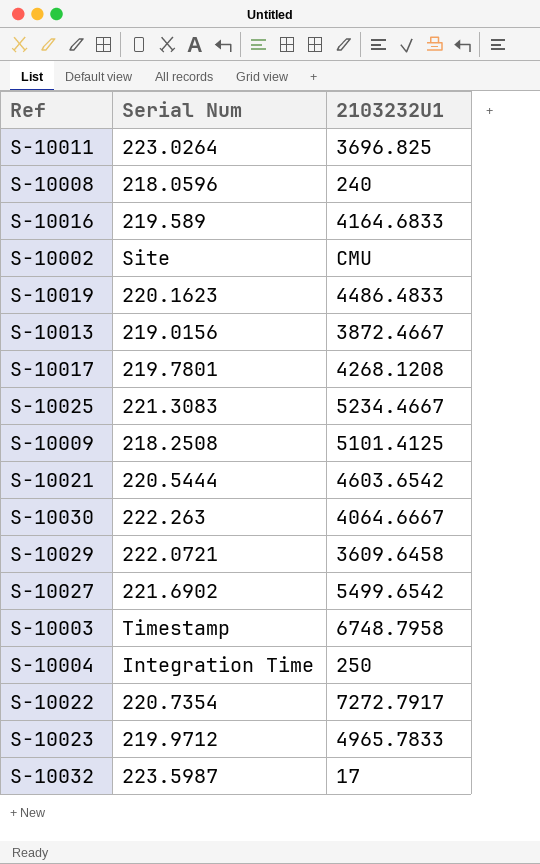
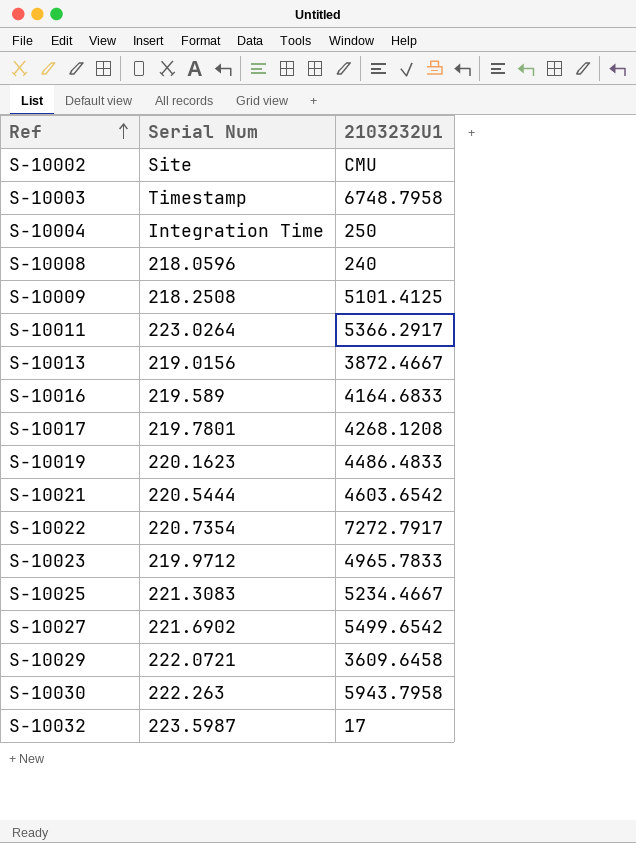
row order: none -> Ref ascending
S-10011 | 2103232U1: 3696.825 -> 5366.2917
S-10030 | 2103232U1: 4064.6667 -> 5943.7958

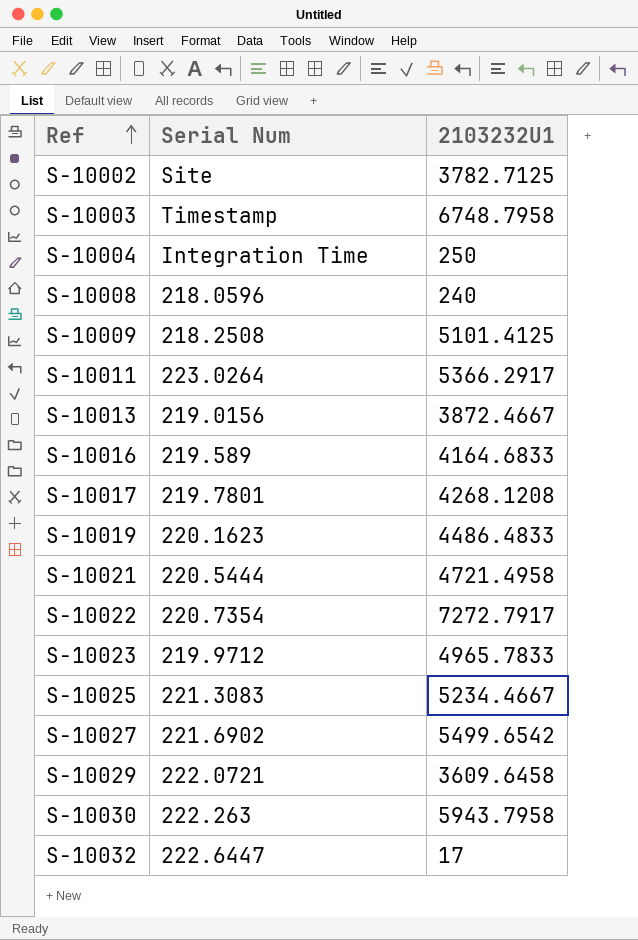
S-10002 | 2103232U1: CMU -> 3782.7125
S-10021 | 2103232U1: 4603.6542 -> 4721.4958
S-10032 | Serial Num: 223.5987 -> 222.6447

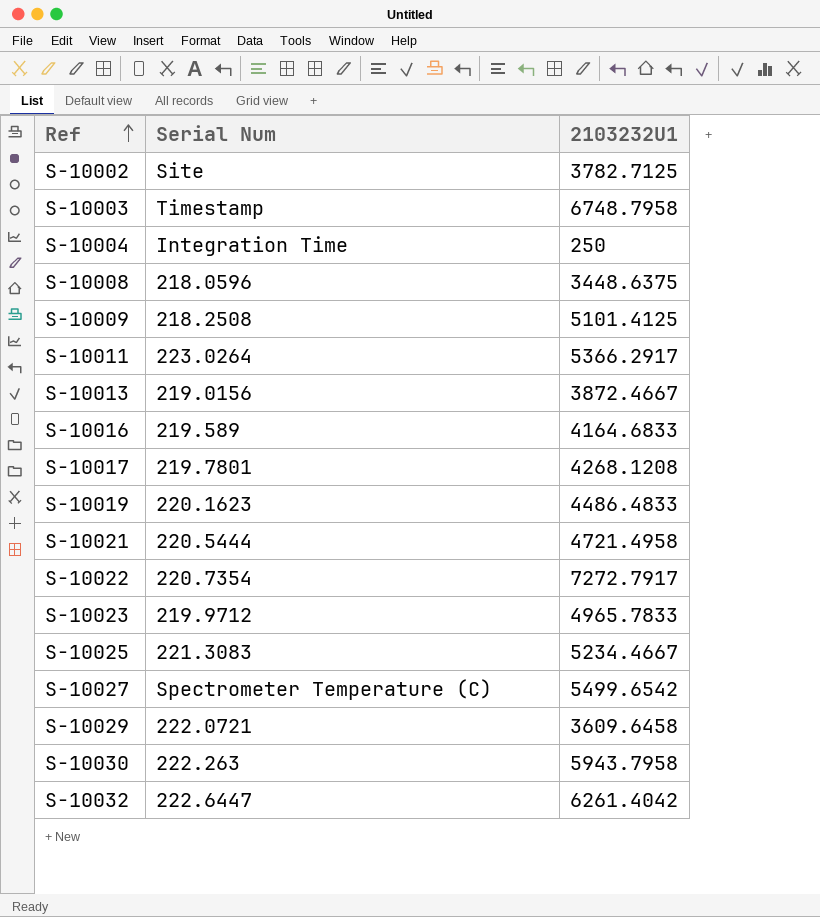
S-10008 | 2103232U1: 240 -> 3448.6375
S-10027 | Serial Num: 221.6902 -> Spectrometer Temperature (C)
S-10032 | 2103232U1: 17 -> 6261.4042

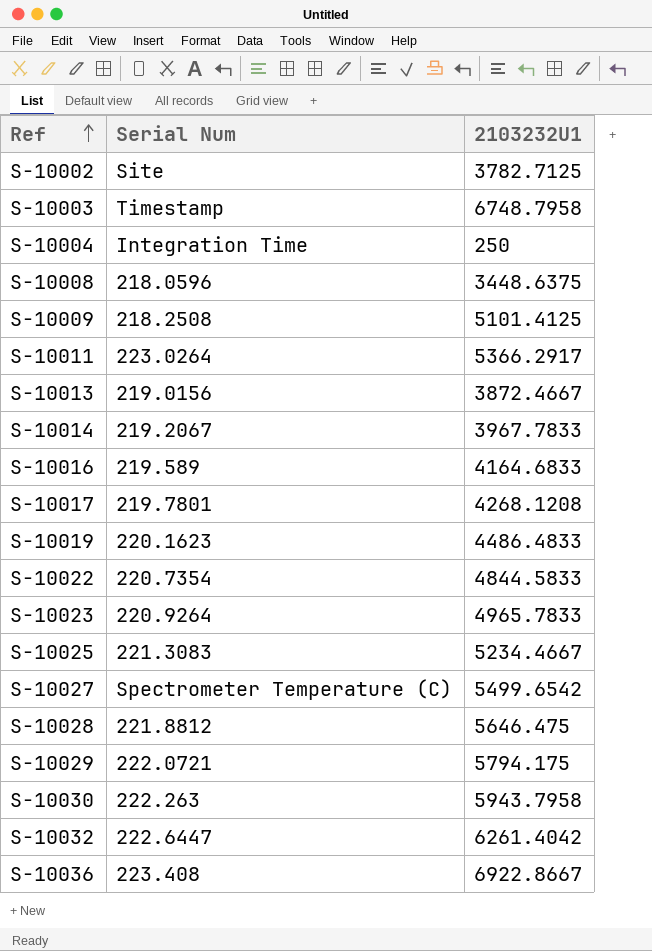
row S-10021: 220.5444 | 4721.4958 -> none
row S-10014: none -> 219.2067 | 3967.7833
S-10022 | 2103232U1: 7272.7917 -> 4844.5833
S-10023 | Serial Num: 219.9712 -> 220.9264
row S-10028: none -> 221.8812 | 5646.475
S-10029 | 2103232U1: 3609.6458 -> 5794.175
row S-10036: none -> 223.408 | 6922.8667

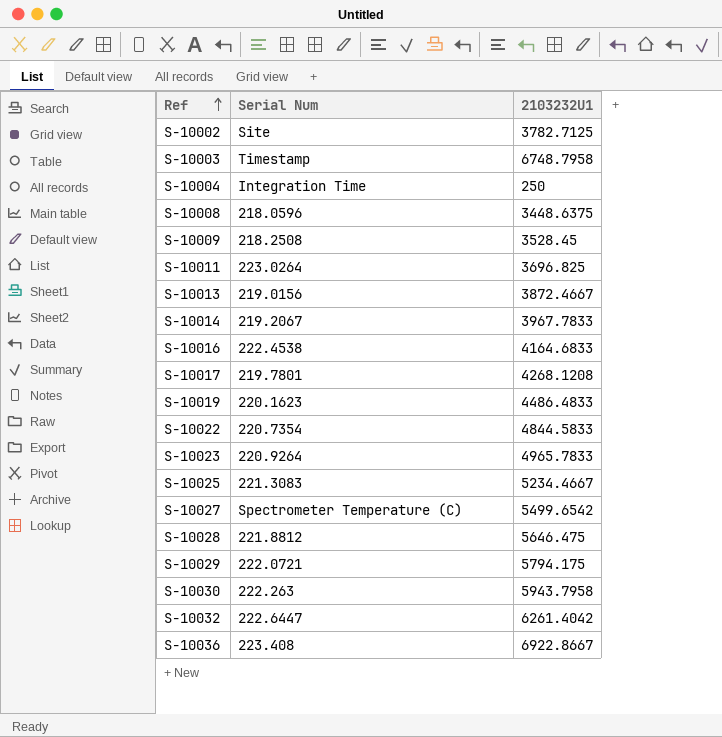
S-10009 | 2103232U1: 5101.4125 -> 3528.45
S-10011 | 2103232U1: 5366.2917 -> 3696.825
S-10016 | Serial Num: 219.589 -> 222.4538

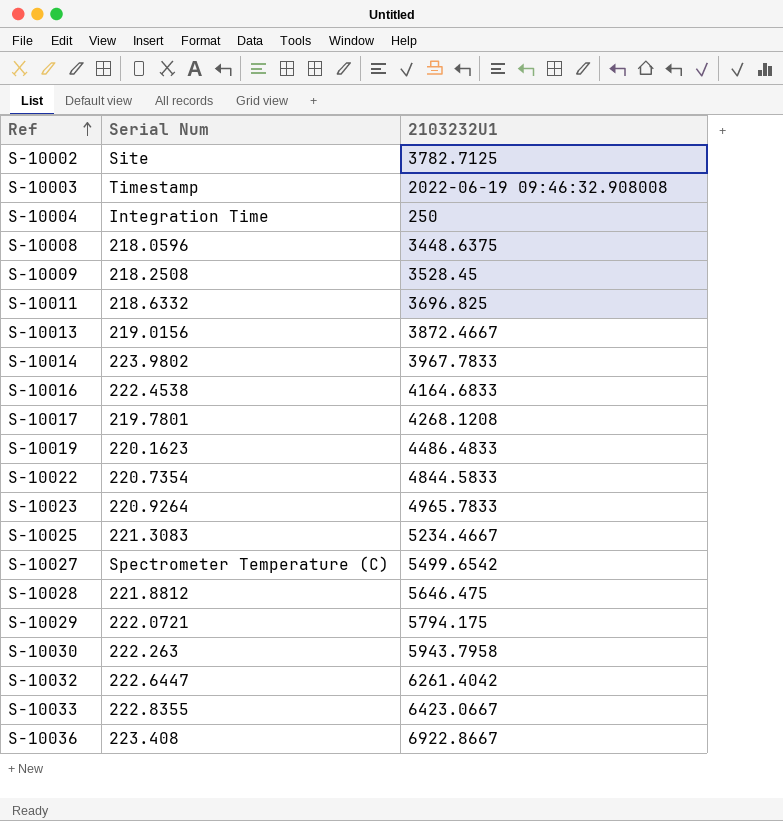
S-10003 | 2103232U1: 6748.7958 -> 2022-06-19 09:46:32.908008
S-10011 | Serial Num: 223.0264 -> 218.6332
S-10014 | Serial Num: 219.2067 -> 223.9802
row S-10033: none -> 222.8355 | 6423.0667

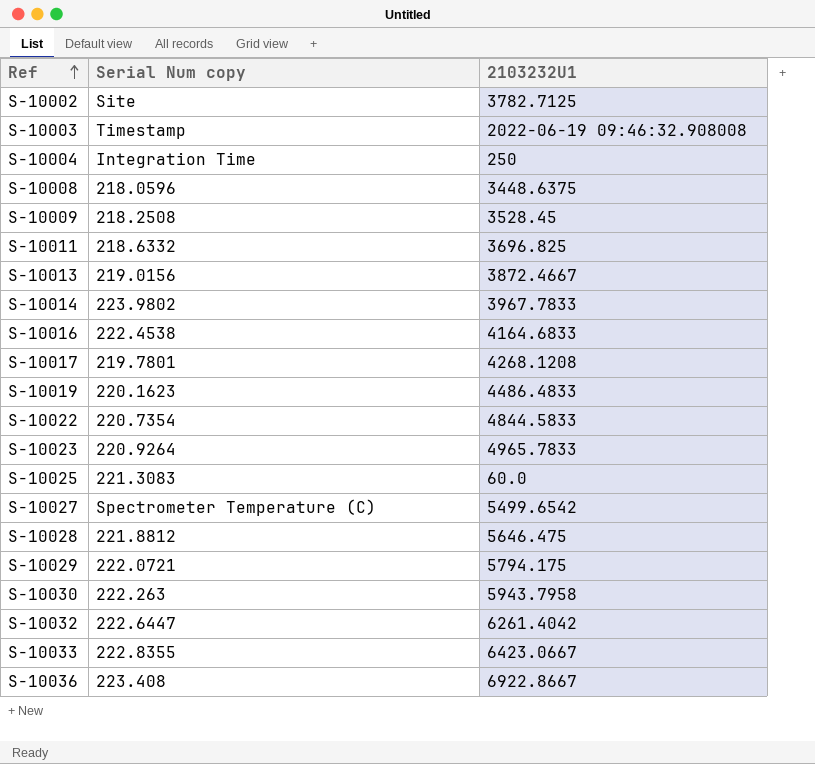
column name: Serial Num -> Serial Num copy
S-10025 | 2103232U1: 5234.4667 -> 60.0

